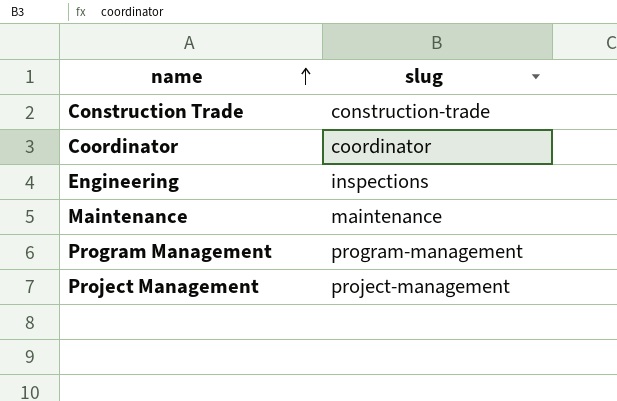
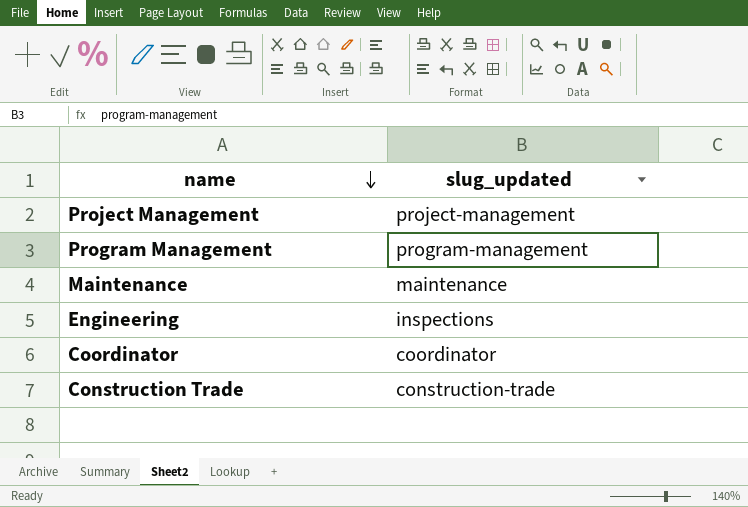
row order: name ascending -> name descending
column name: slug -> slug_updated

